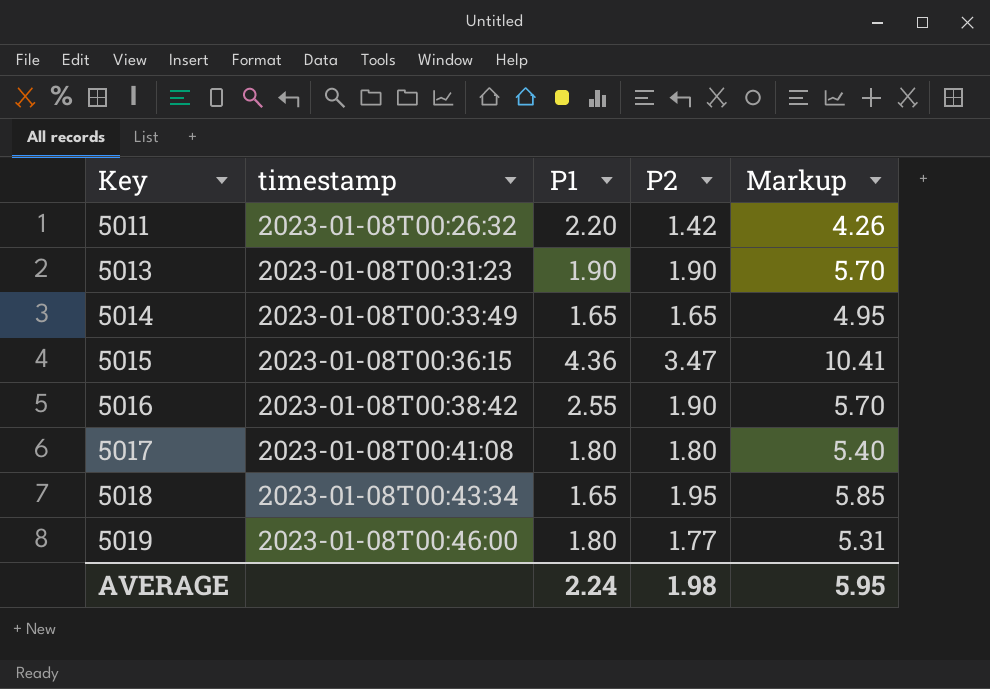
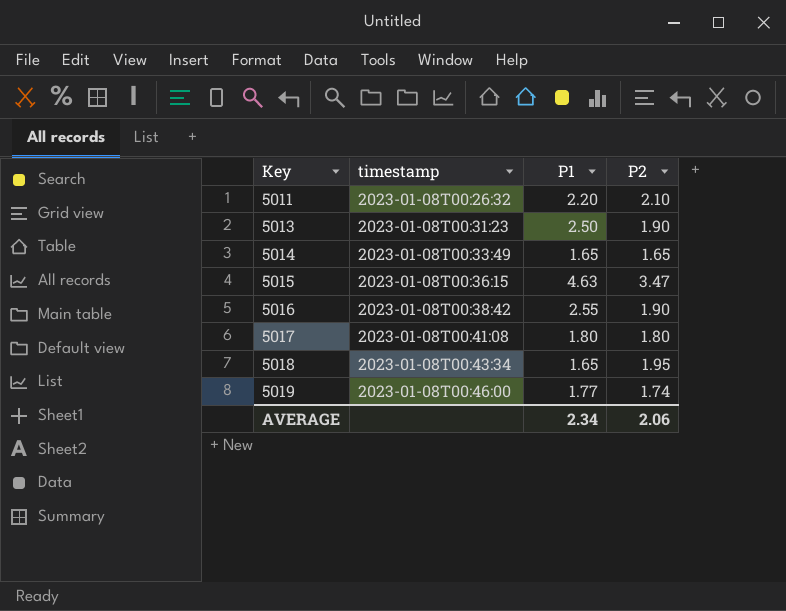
column Markup | formula: [P2] * 3 -> none
5011 | P2: 1.42 -> 2.10
5013 | P1: 1.90 -> 2.50
5015 | P1: 4.36 -> 4.63
5019 | P1: 1.80 -> 1.77
5019 | P2: 1.77 -> 1.74
AVERAGE | P1: 2.24 -> 2.34
AVERAGE | P2: 1.98 -> 2.06

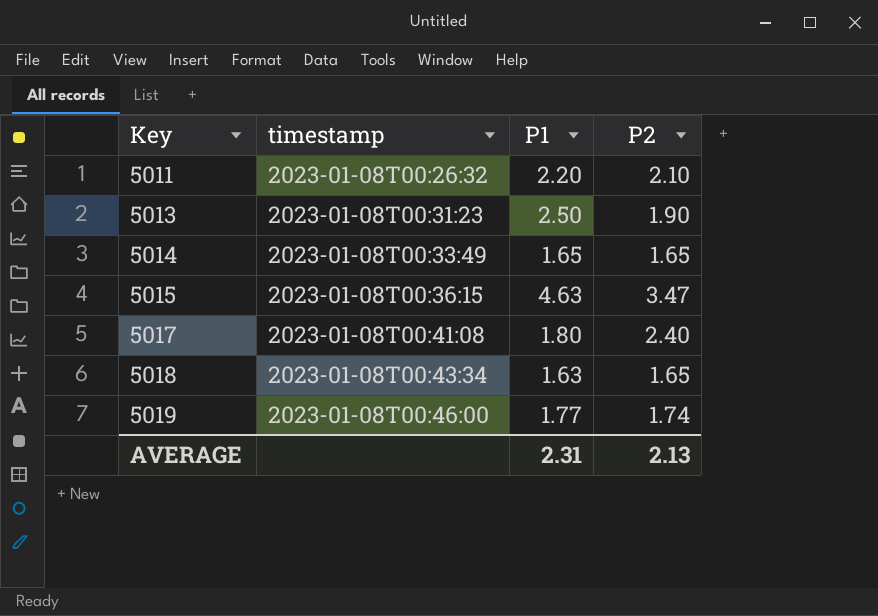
row 5016: 2023-01-08T00:38:42 | 2.55 | 1.90 -> none
5017 | P2: 1.80 -> 2.40
5018 | P1: 1.65 -> 1.63
5018 | P2: 1.95 -> 1.65
AVERAGE | P1: 2.34 -> 2.31
AVERAGE | P2: 2.06 -> 2.13

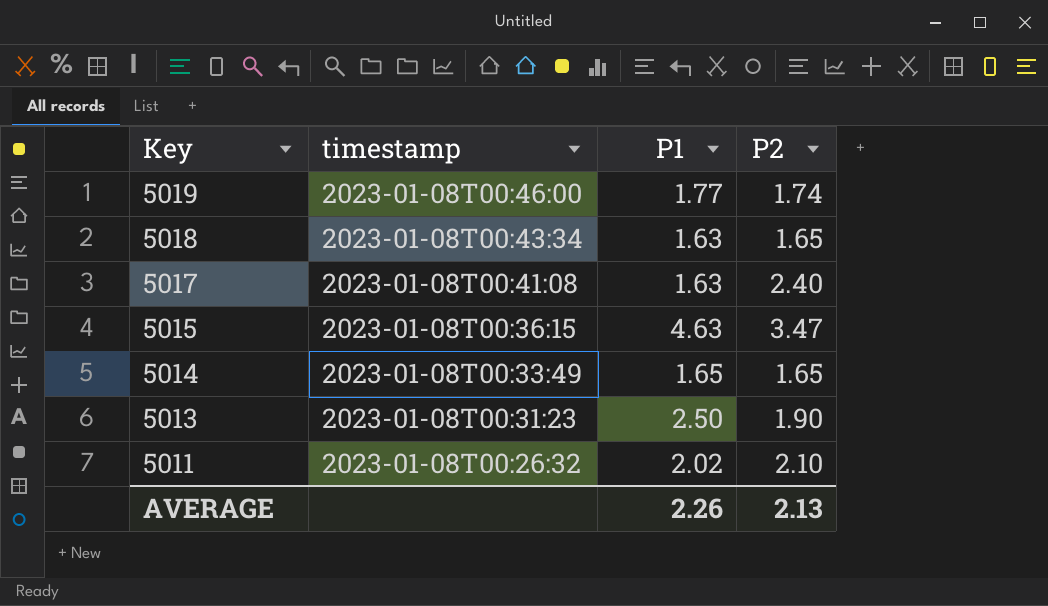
row order: Key ascending -> Key descending
5017 | P1: 1.80 -> 1.63
5011 | P1: 2.20 -> 2.02
AVERAGE | P1: 2.31 -> 2.26

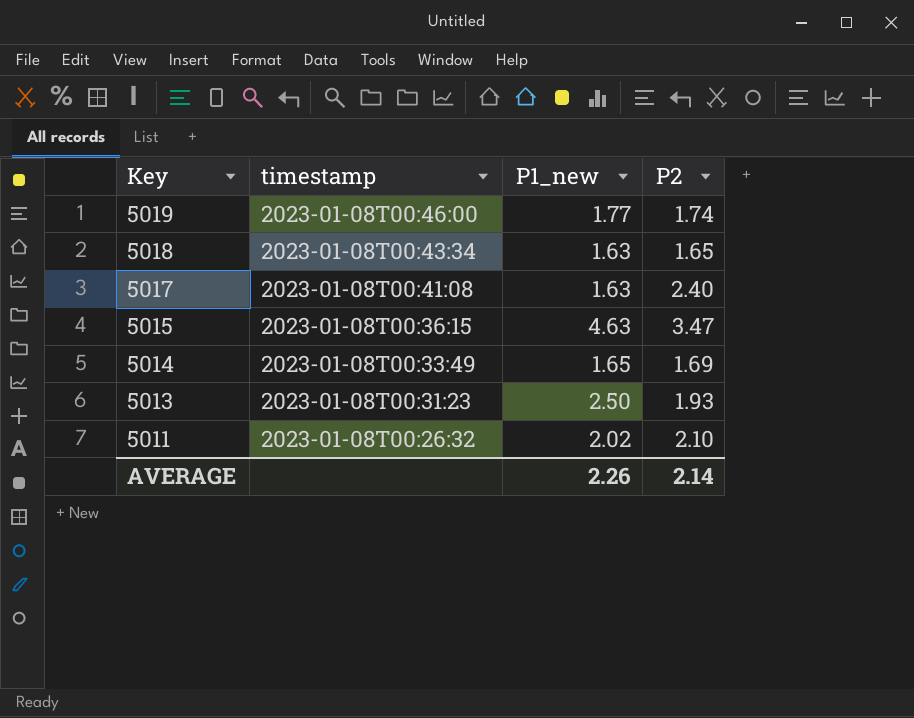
column name: P1 -> P1_new
5014 | P2: 1.65 -> 1.69
5013 | P2: 1.90 -> 1.93
AVERAGE | P2: 2.13 -> 2.14

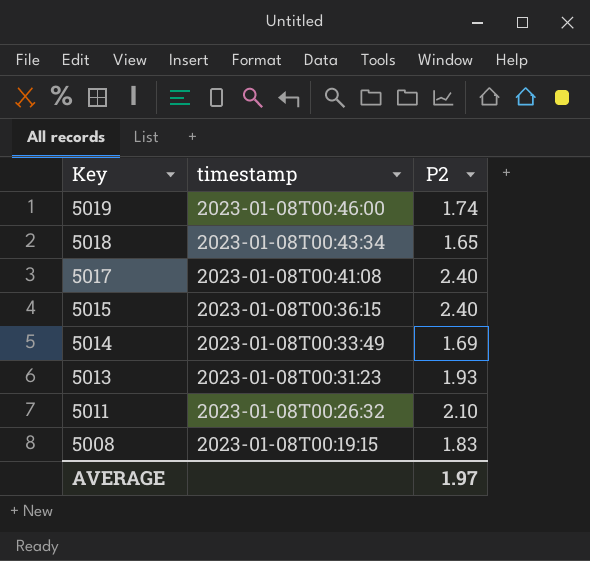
column P1_new | position: 3 -> none
5015 | P2: 3.47 -> 2.40
row 5008: none -> 2023-01-08T00:19:15 | 1.83
AVERAGE | P2: 2.14 -> 1.97

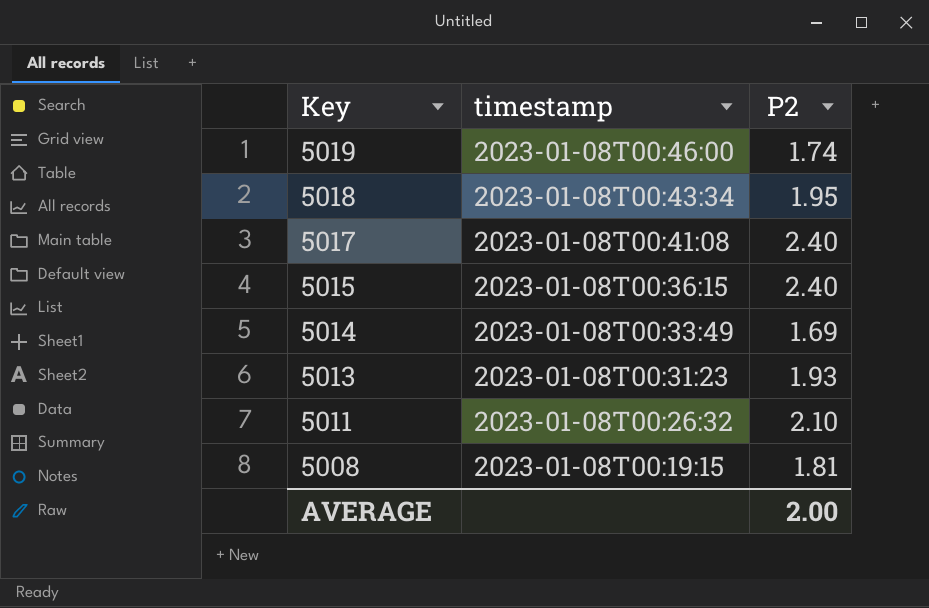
5018 | P2: 1.65 -> 1.95
5008 | P2: 1.83 -> 1.81
AVERAGE | P2: 1.97 -> 2.00

